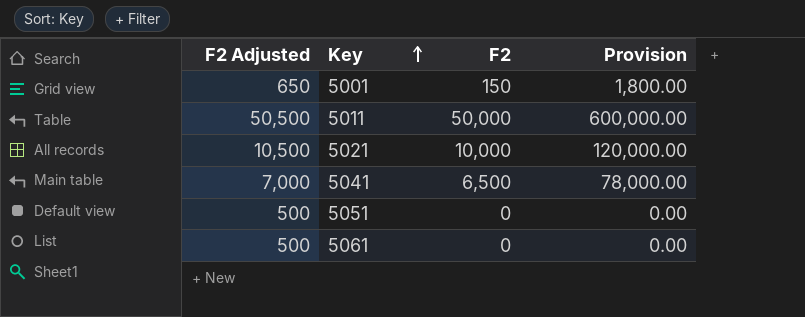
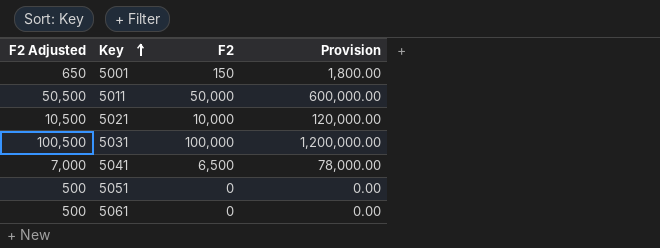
row 5031: none -> 100,500 | 100,000 | 1,200,000.00

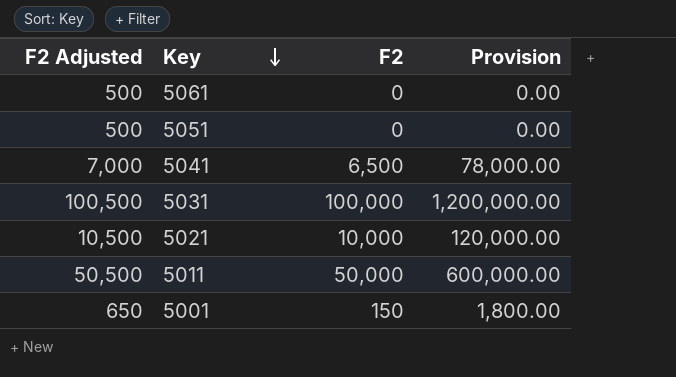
row order: Key ascending -> Key descending

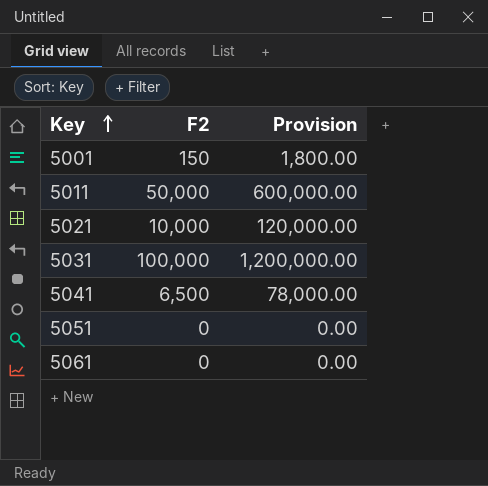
row order: Key descending -> Key ascending
column F2 Adjusted | formula: [F2] + 500 -> none

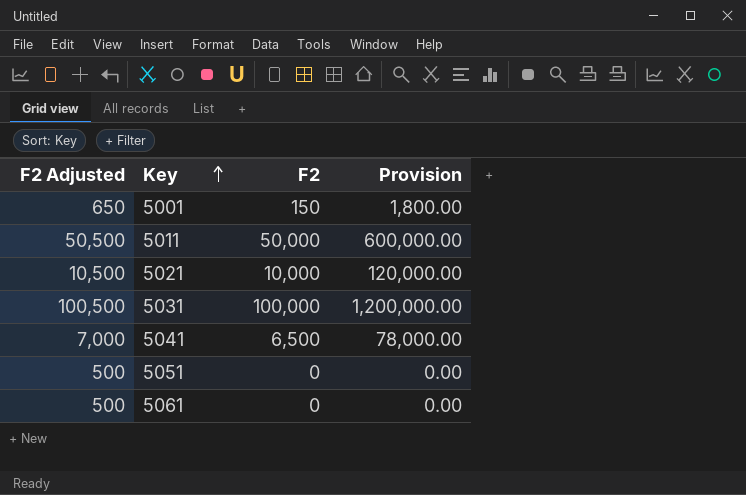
column F2 Adjusted | formula: none -> [F2] + 500

